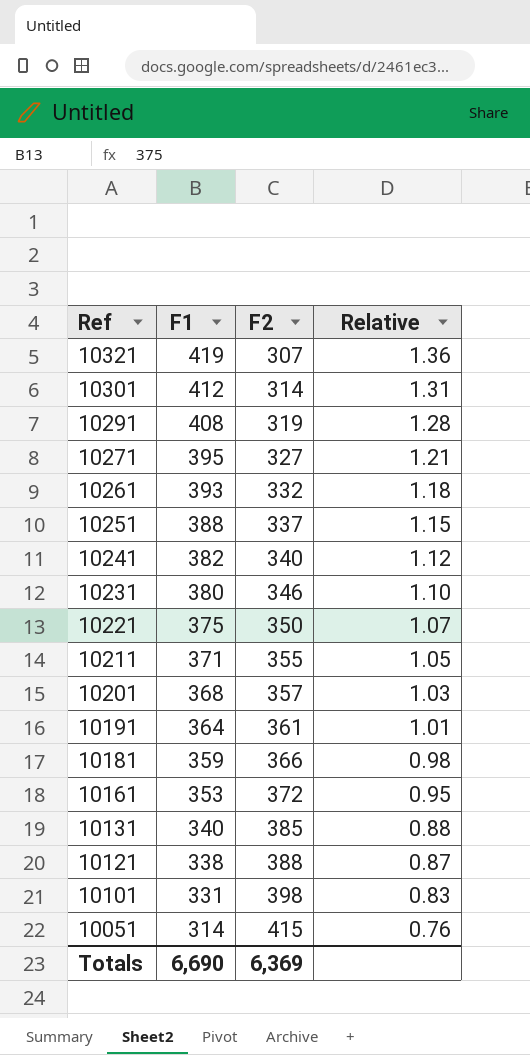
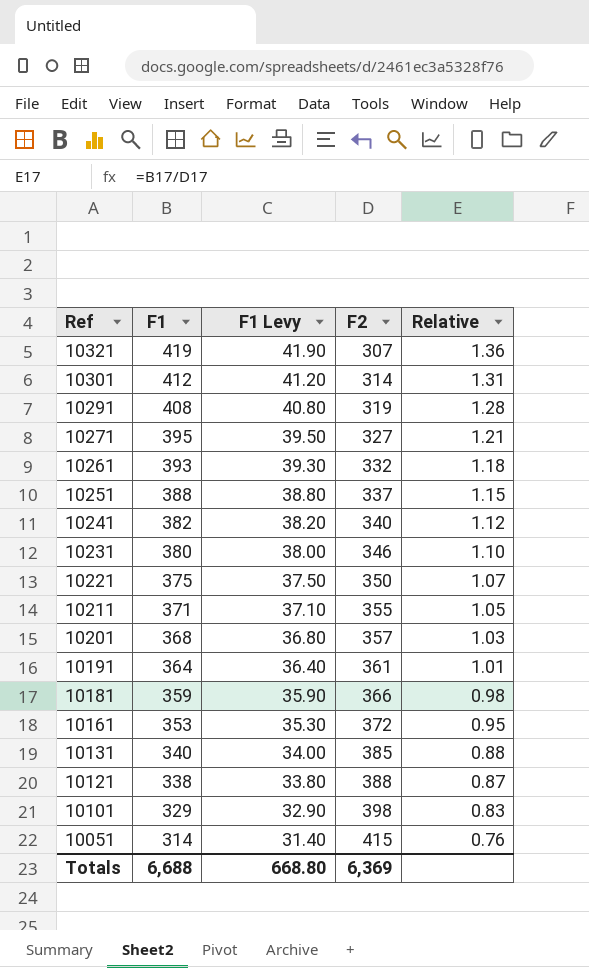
column F1 Levy | formula: none -> [F1] * 0.1
10101 | F1: 331 -> 329
Totals | F1: 6,690 -> 6,688

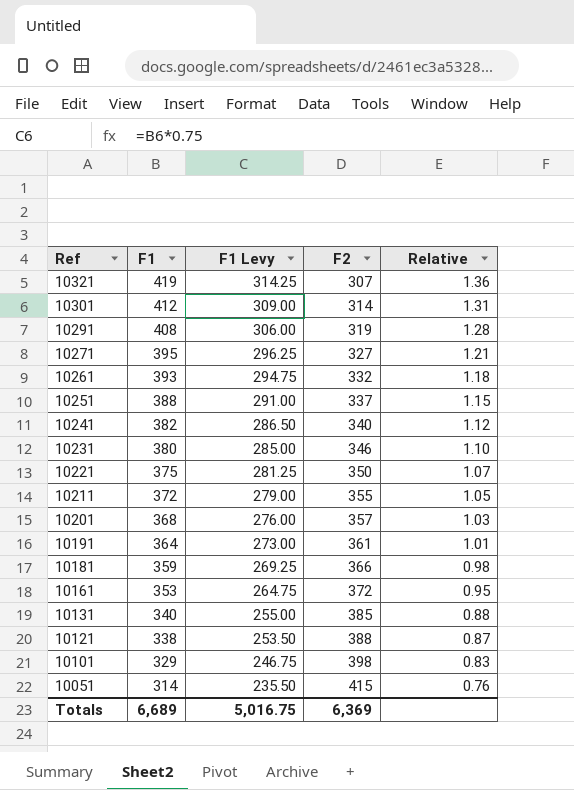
column F1 Levy | formula: [F1] * 0.1 -> [F1] * 0.75
10211 | F1: 371 -> 372
Totals | F1: 6,688 -> 6,689
Totals | F1 Levy: 668.80 -> 5,016.75

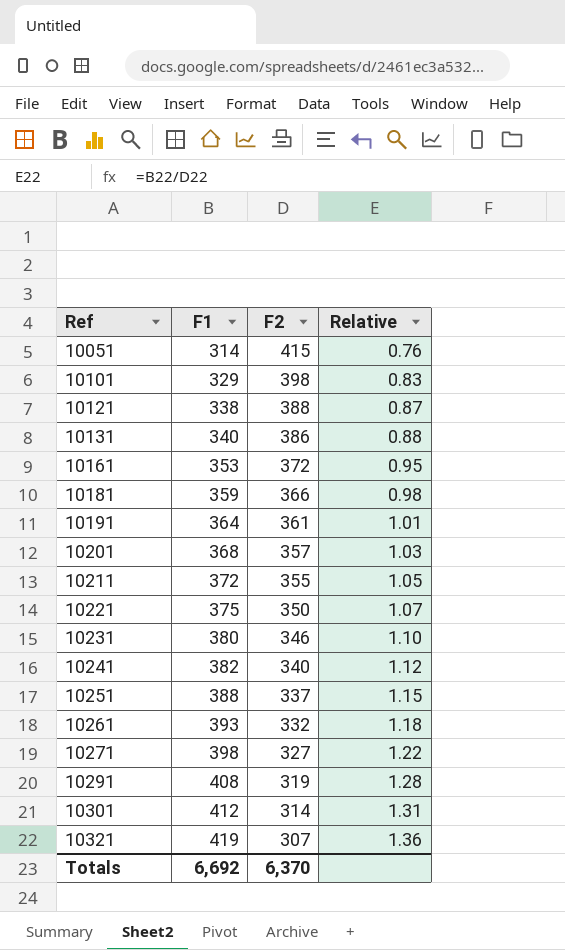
row order: Ref descending -> Ref ascending
column F1 Levy | formula: [F1] * 0.75 -> none
10131 | F2: 385 -> 386
10271 | F1: 395 -> 398
10271 | Relative: 1.21 -> 1.22
Totals | F1: 6,689 -> 6,692
Totals | F2: 6,369 -> 6,370

